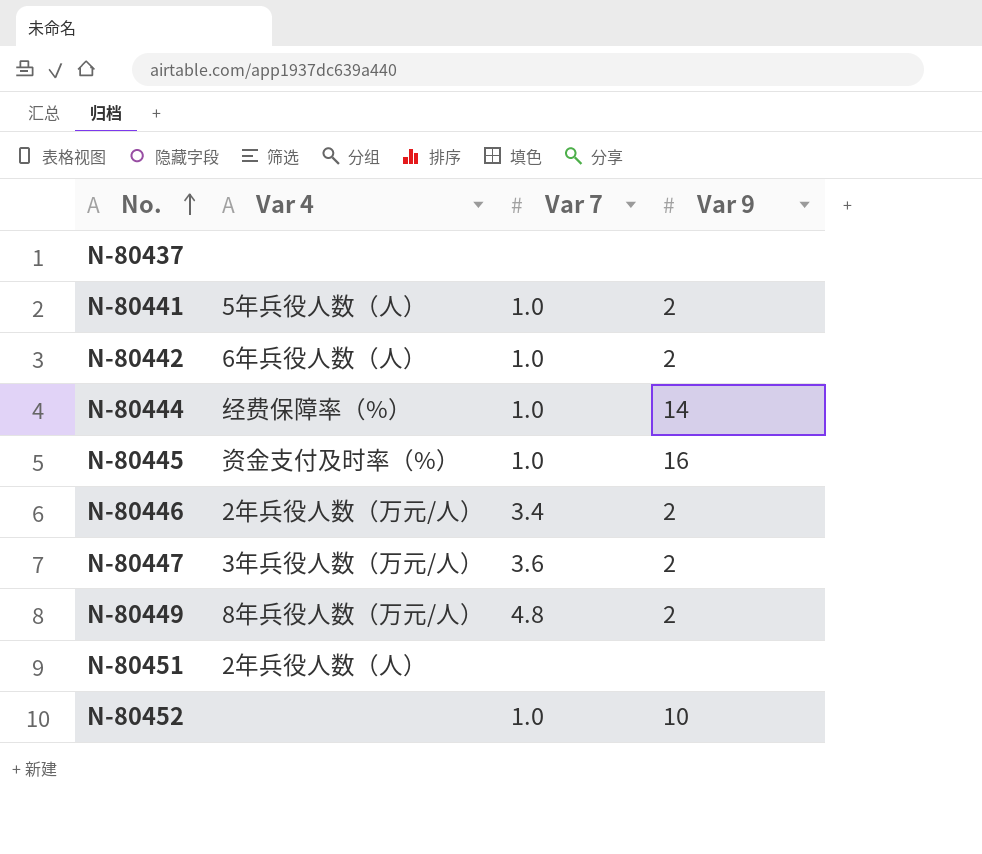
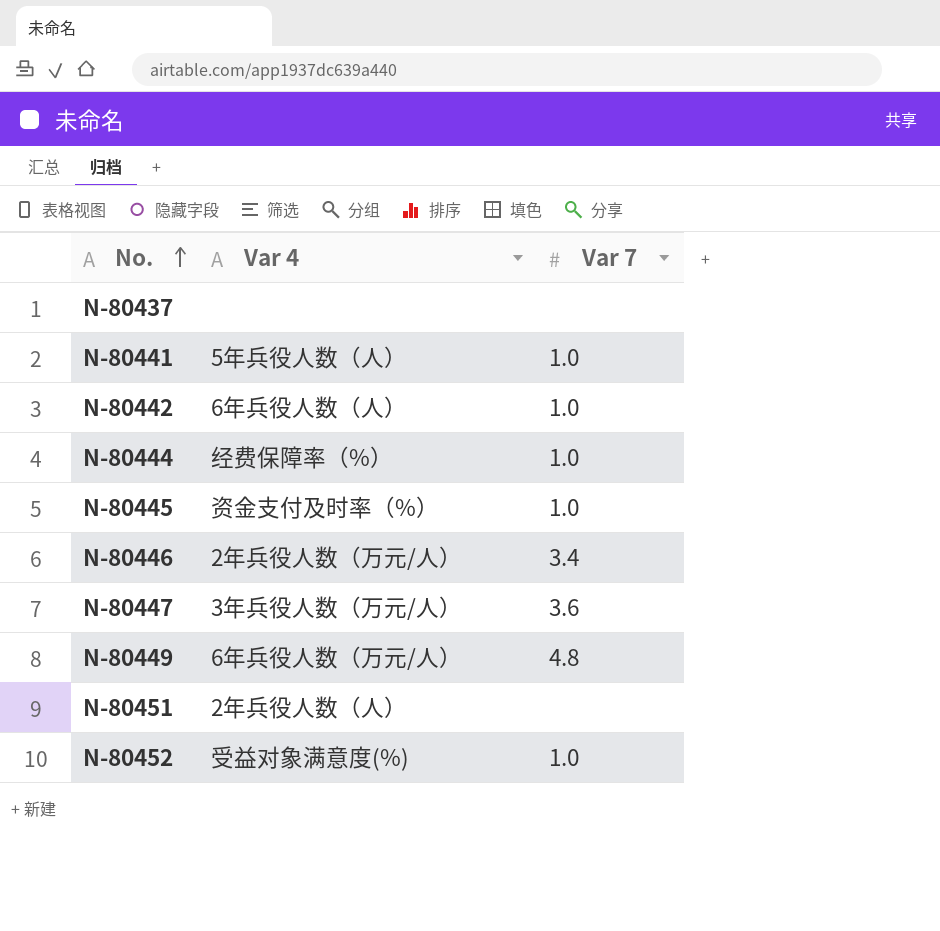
column Var 9 | position: 4 -> none
N-80449 | Var 4: 8年兵役人数（万元/人） -> 6年兵役人数（万元/人）
N-80452 | Var 4: none -> 受益对象满意度(%)

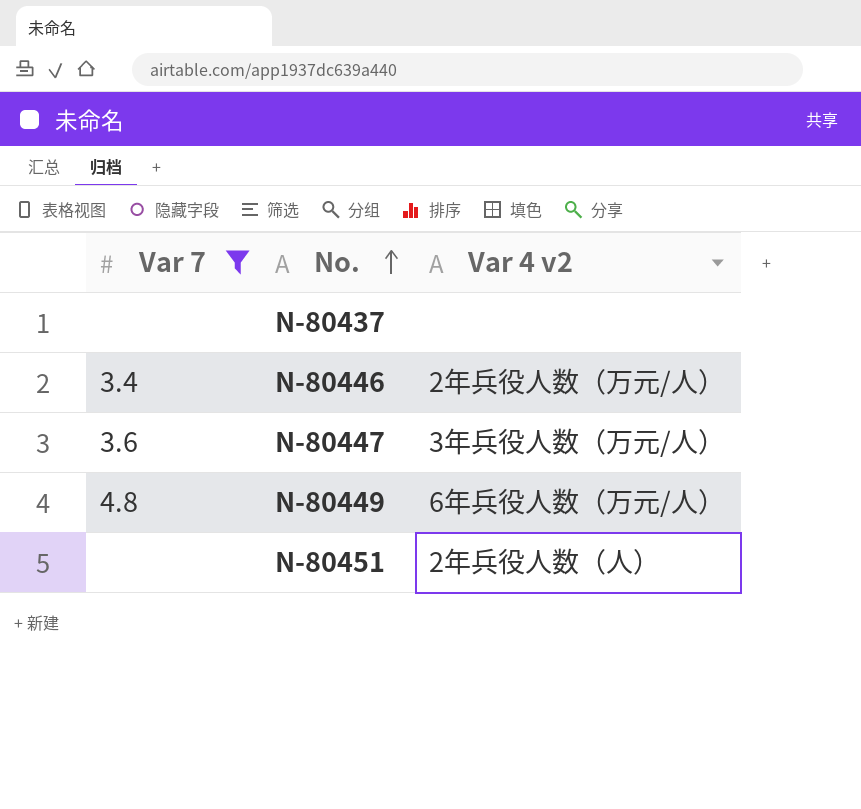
filter: none -> Var 7 != 1.0
column Var 7 | position: 3 -> 1
column name: Var 4 -> Var 4 v2

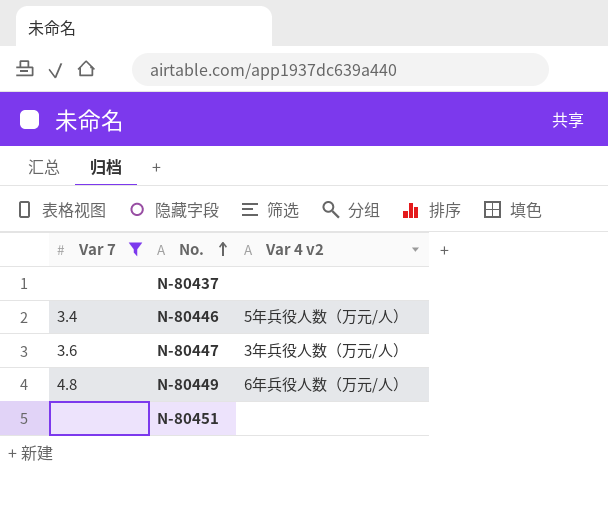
N-80446 | Var 4 v2: 2年兵役人数（万元/人） -> 5年兵役人数（万元/人）
N-80451 | Var 4 v2: 2年兵役人数（人） -> none

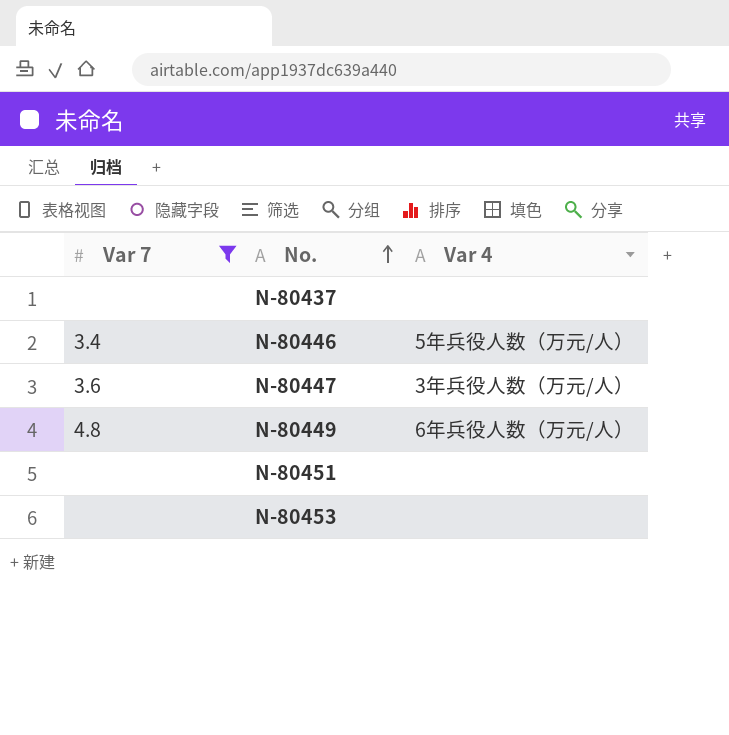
column name: Var 4 v2 -> Var 4
row N-80453: none -> none | none

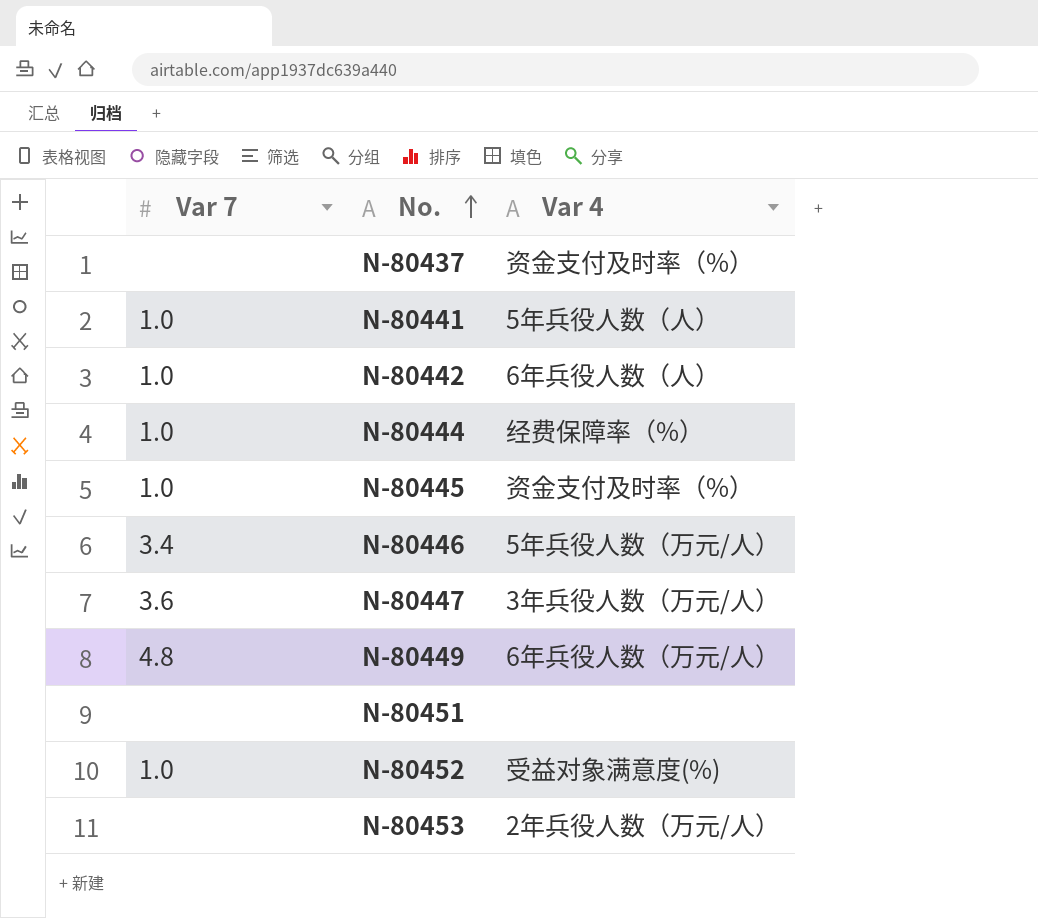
filter: Var 7 != 1.0 -> none
N-80437 | Var 4: none -> 资金支付及时率（%）
N-80453 | Var 4: none -> 2年兵役人数（万元/人）

